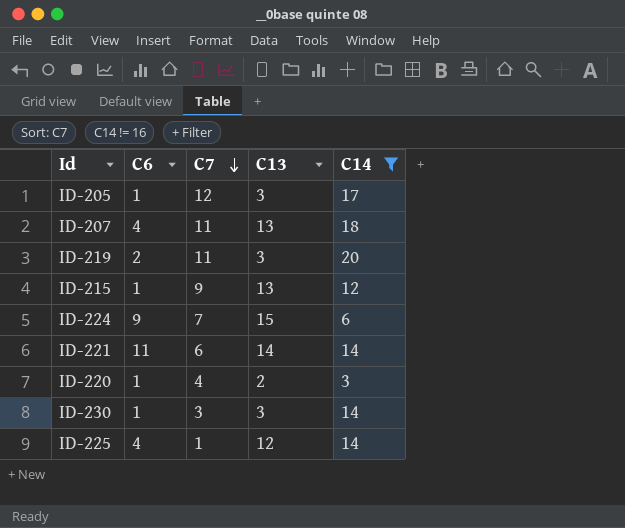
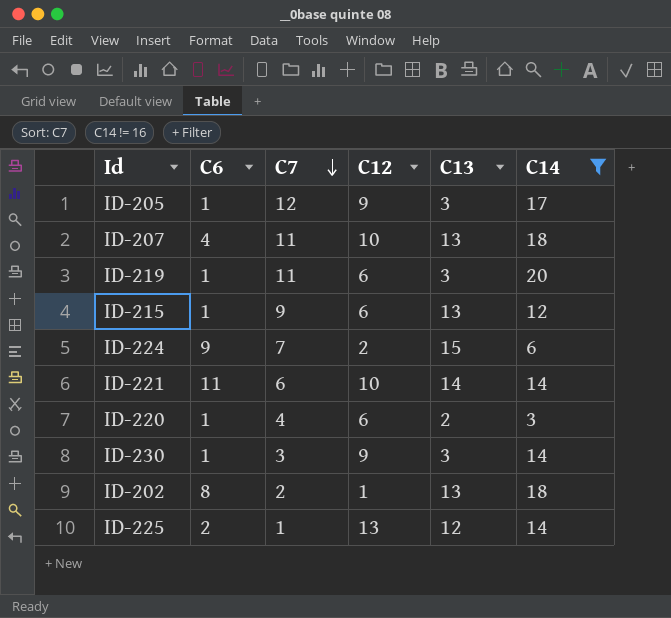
column C12 | position: none -> 4
ID-219 | C6: 2 -> 1
row ID-202: none -> 8 | 2 | 1 | 13 | 18
ID-225 | C6: 4 -> 2

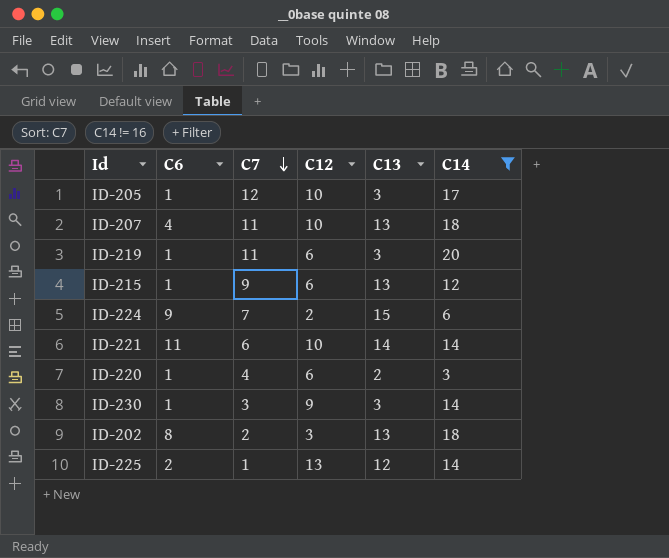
ID-205 | C12: 9 -> 10
ID-202 | C12: 1 -> 3

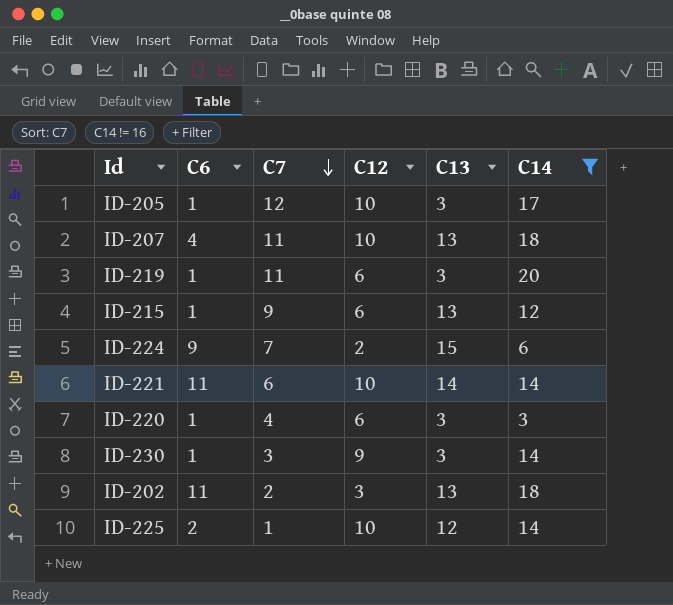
ID-220 | C13: 2 -> 3
ID-202 | C6: 8 -> 11
ID-225 | C12: 13 -> 10

